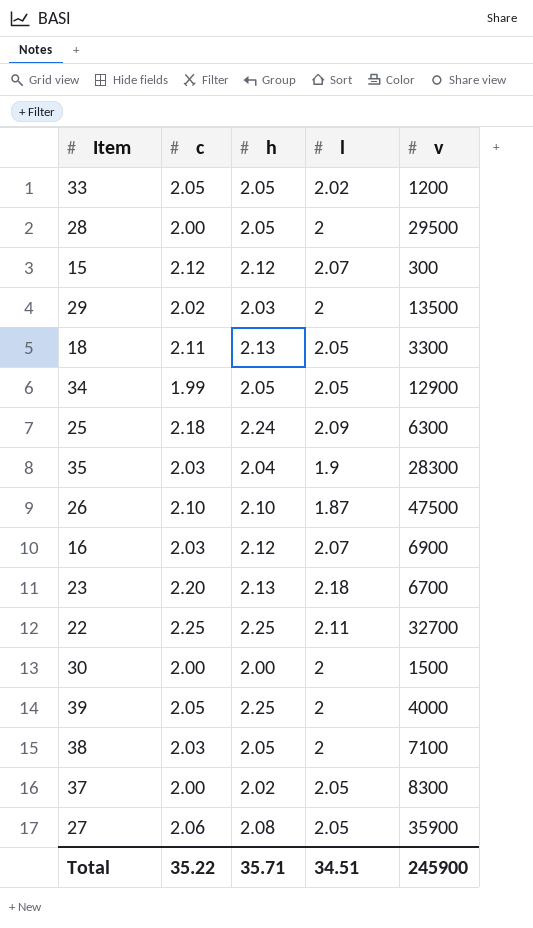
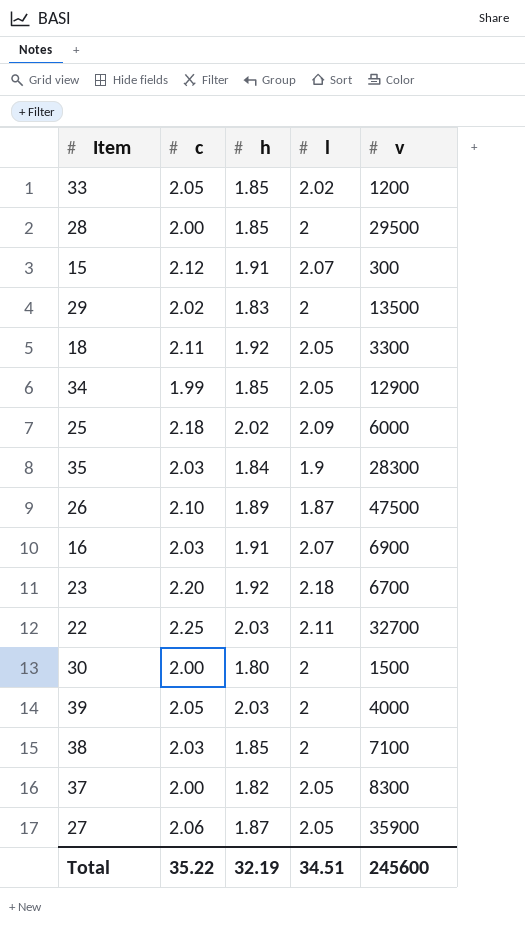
33 | h: 2.05 -> 1.85
28 | h: 2.05 -> 1.85
15 | h: 2.12 -> 1.91
29 | h: 2.03 -> 1.83
18 | h: 2.13 -> 1.92
34 | h: 2.05 -> 1.85
25 | h: 2.24 -> 2.02
25 | v: 6300 -> 6000
35 | h: 2.04 -> 1.84
26 | h: 2.10 -> 1.89
16 | h: 2.12 -> 1.91
23 | h: 2.13 -> 1.92
22 | h: 2.25 -> 2.03
30 | h: 2.00 -> 1.80
39 | h: 2.25 -> 2.03
38 | h: 2.05 -> 1.85
37 | h: 2.02 -> 1.82
27 | h: 2.08 -> 1.87
Total | h: 35.71 -> 32.19
Total | v: 245900 -> 245600

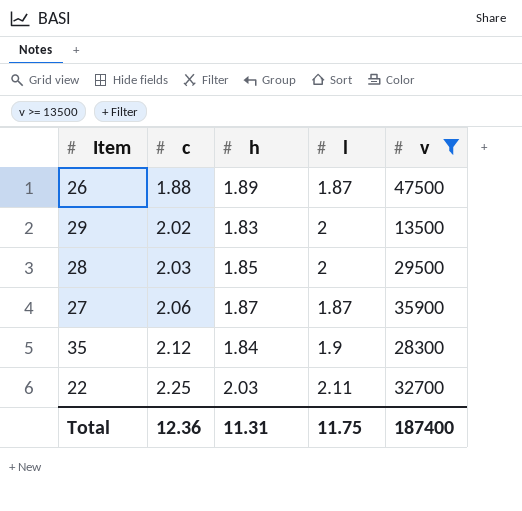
filter: none -> v >= 13500
row order: none -> c ascending
26 | c: 2.10 -> 1.88
28 | c: 2.00 -> 2.03
27 | l: 2.05 -> 1.87
35 | c: 2.03 -> 2.12
Total | c: 35.22 -> 12.36
Total | h: 32.19 -> 11.31
Total | l: 34.51 -> 11.75
Total | v: 245600 -> 187400

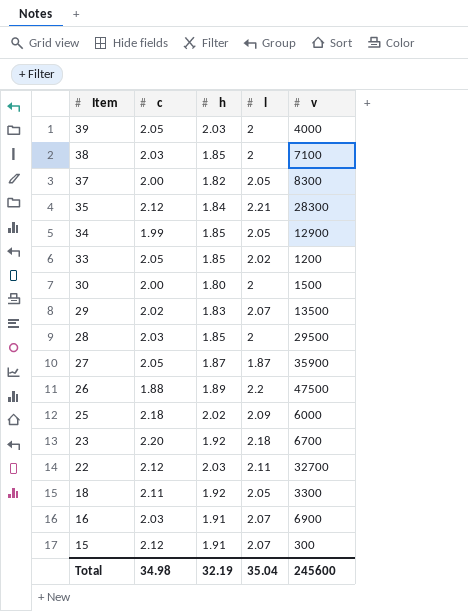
filter: v >= 13500 -> none
row order: c ascending -> Item descending
35 | l: 1.9 -> 2.21
29 | l: 2 -> 2.07
27 | c: 2.06 -> 2.05
26 | l: 1.87 -> 2.2
22 | c: 2.25 -> 2.12
Total | c: 12.36 -> 34.98
Total | h: 11.31 -> 32.19
Total | l: 11.75 -> 35.04
Total | v: 187400 -> 245600

